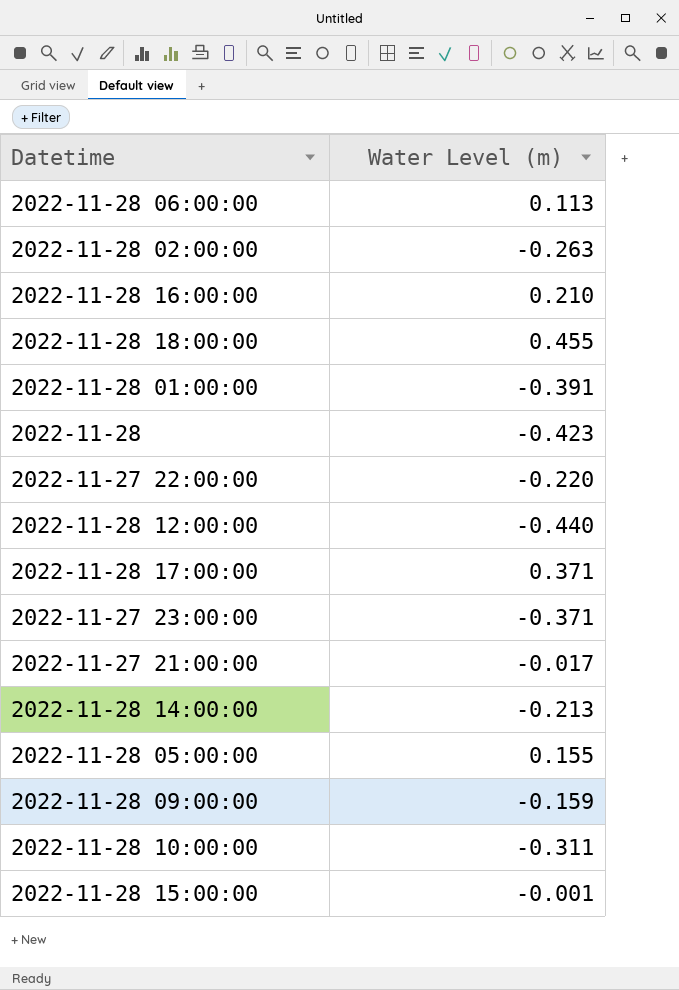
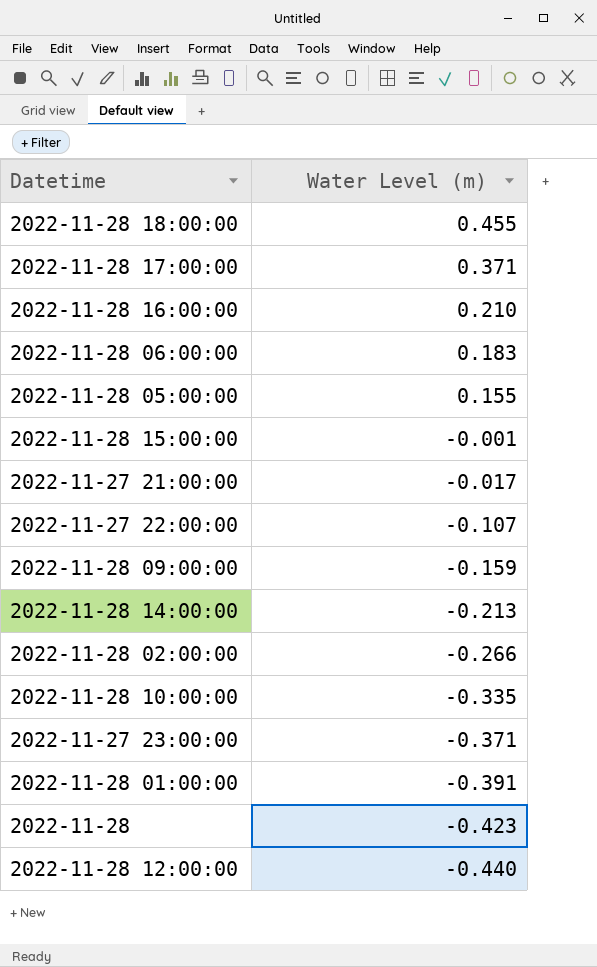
row order: none -> Water Level (m) descending
2022-11-28 06:00:00 | Water Level (m): 0.113 -> 0.183
2022-11-27 22:00:00 | Water Level (m): -0.220 -> -0.107
2022-11-28 02:00:00 | Water Level (m): -0.263 -> -0.266
2022-11-28 10:00:00 | Water Level (m): -0.311 -> -0.335

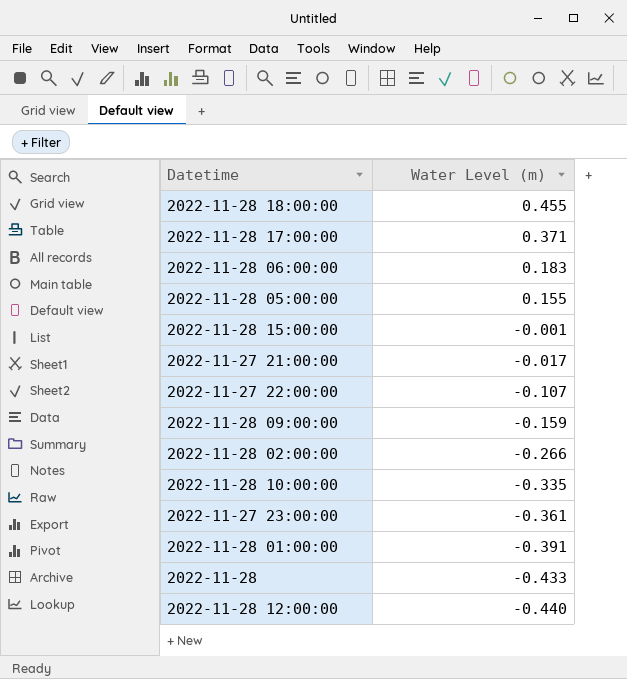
row 2022-11-28 16:00:00: 0.210 -> none
row 2022-11-28 14:00:00: -0.213 -> none
2022-11-27 23:00:00 | Water Level (m): -0.371 -> -0.361
2022-11-28 | Water Level (m): -0.423 -> -0.433

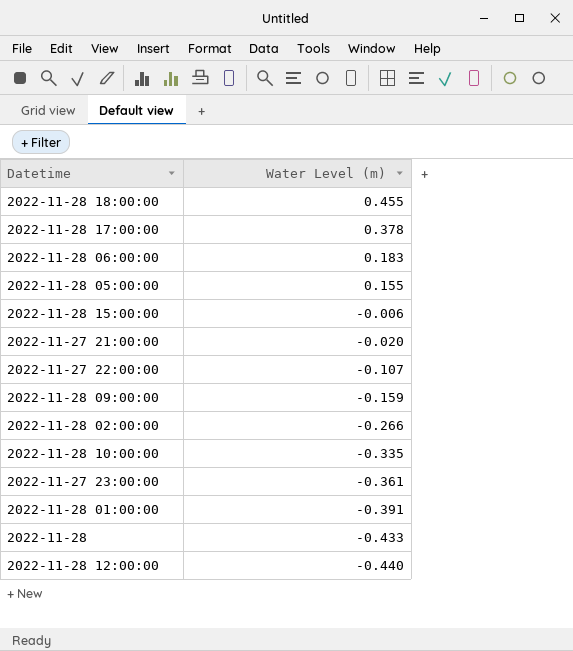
2022-11-28 17:00:00 | Water Level (m): 0.371 -> 0.378
2022-11-28 15:00:00 | Water Level (m): -0.001 -> -0.006
2022-11-27 21:00:00 | Water Level (m): -0.017 -> -0.020

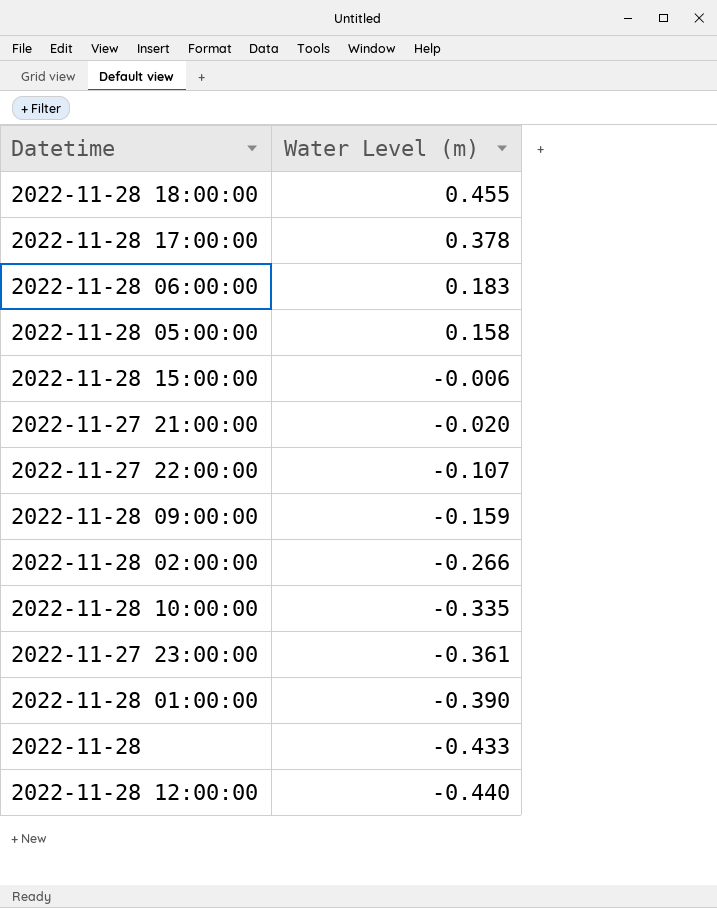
2022-11-28 05:00:00 | Water Level (m): 0.155 -> 0.158
2022-11-28 01:00:00 | Water Level (m): -0.391 -> -0.390

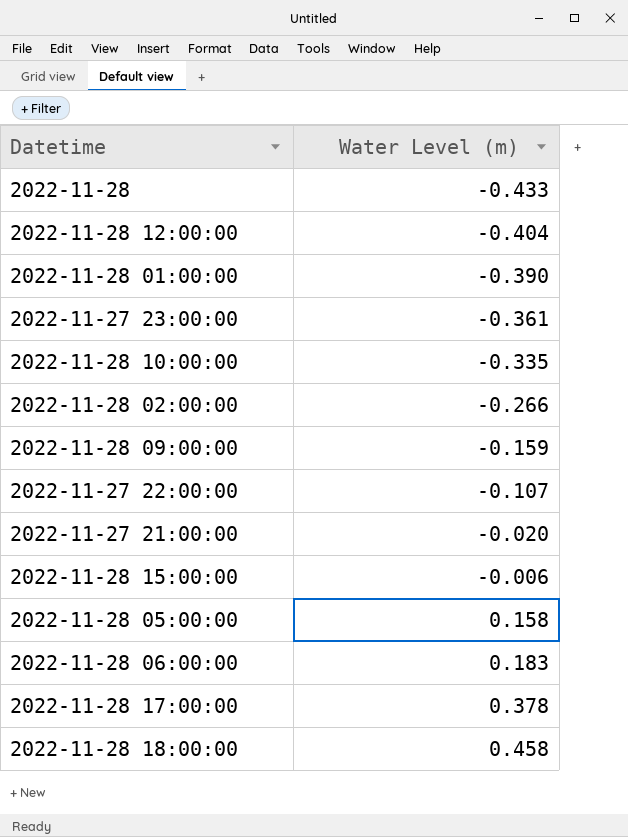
row order: Water Level (m) descending -> Water Level (m) ascending
2022-11-28 12:00:00 | Water Level (m): -0.440 -> -0.404
2022-11-28 18:00:00 | Water Level (m): 0.455 -> 0.458

